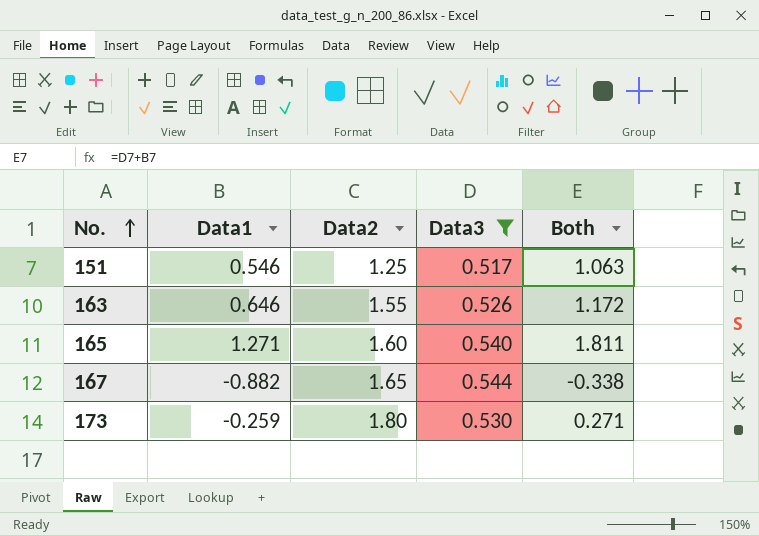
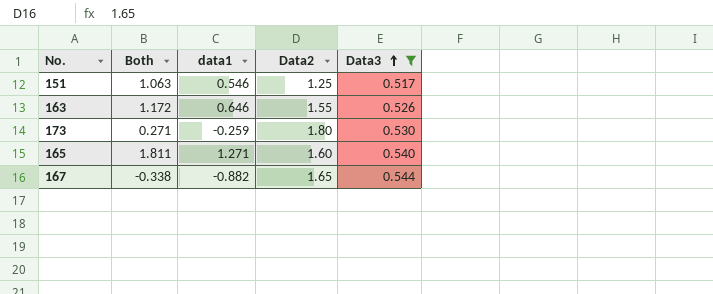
row order: No. ascending -> Data3 ascending
column Both | position: 5 -> 2
column name: Data1 -> data1

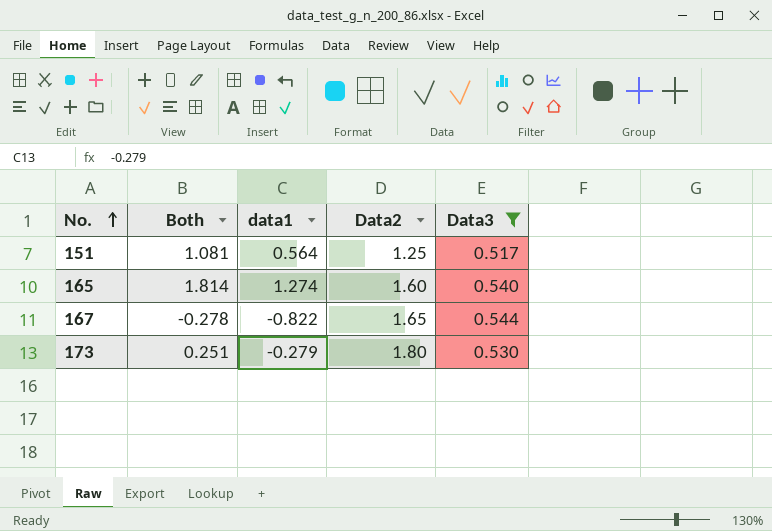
row order: Data3 ascending -> No. ascending
row 163: 1.172 | 0.646 | 1.55 | 0.526 -> none
151 | Both: 1.063 -> 1.081
151 | data1: 0.546 -> 0.564
165 | Both: 1.811 -> 1.814
165 | data1: 1.271 -> 1.274
167 | Both: -0.338 -> -0.278
167 | data1: -0.882 -> -0.822
173 | Both: 0.271 -> 0.251
173 | data1: -0.259 -> -0.279

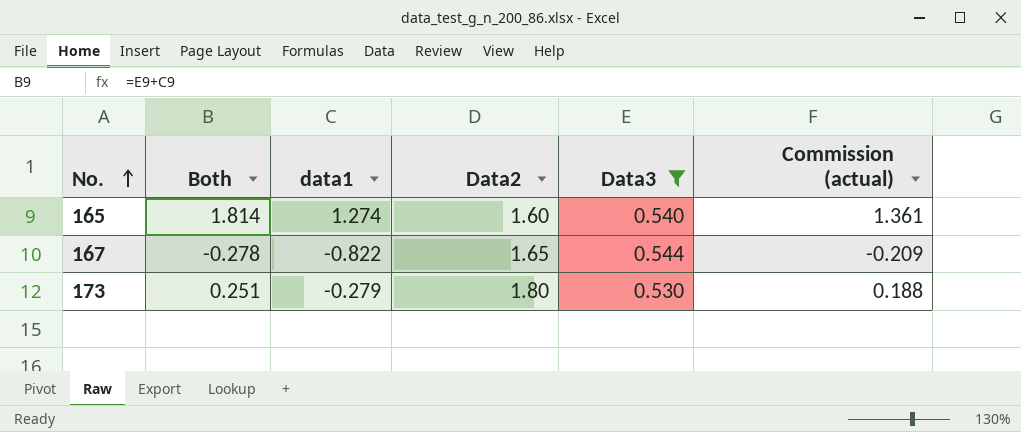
column Commission (actual) | formula: none -> [Both] * 0.75
row 151: 1.081 | 0.564 | 1.25 | 0.517 -> none

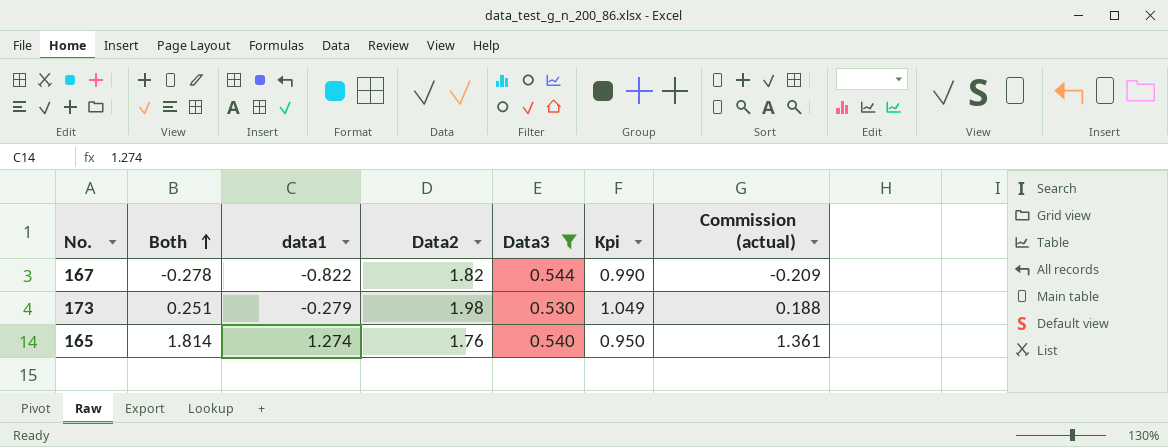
row order: No. ascending -> Both ascending
column Kpi | formula: none -> [Data2] * [Data3]
167 | Data2: 1.65 -> 1.82
173 | Data2: 1.80 -> 1.98
165 | Data2: 1.60 -> 1.76

